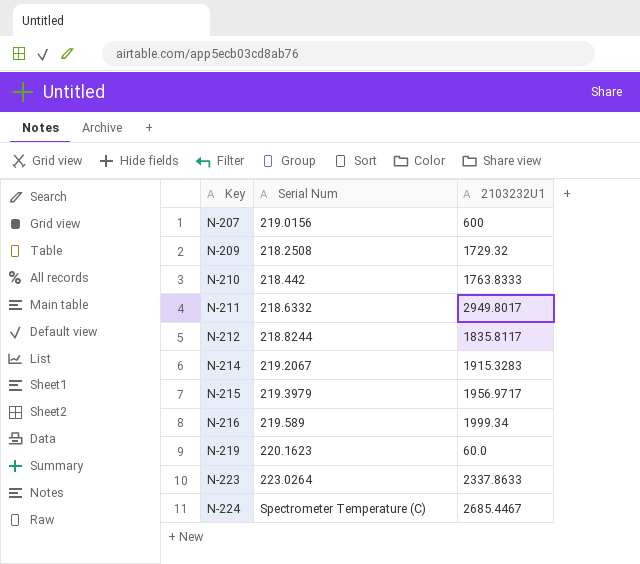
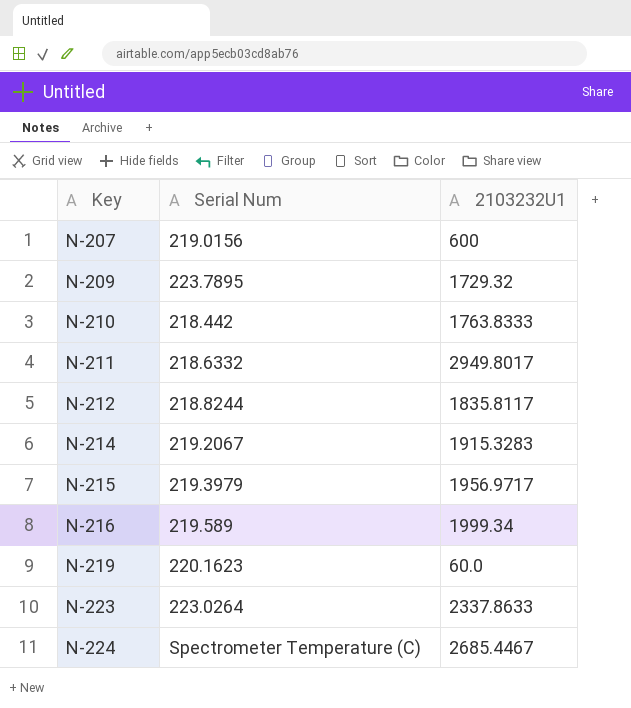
N-209 | Serial Num: 218.2508 -> 223.7895

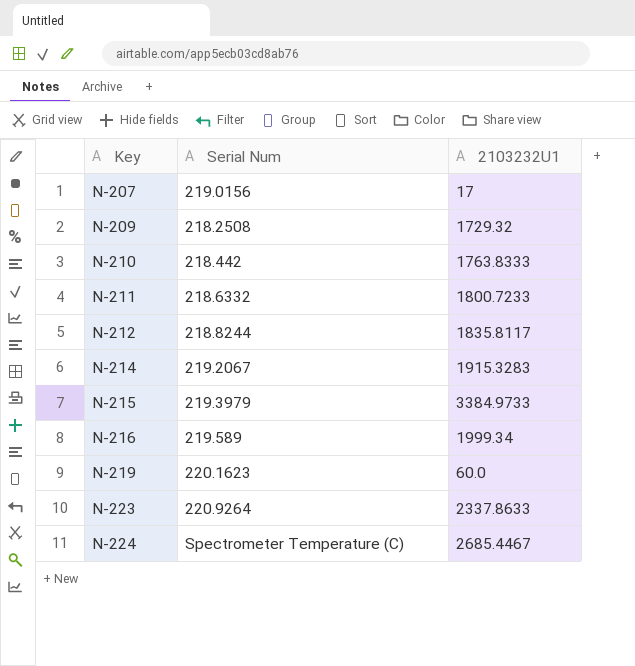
N-207 | 2103232U1: 600 -> 17
N-209 | Serial Num: 223.7895 -> 218.2508
N-211 | 2103232U1: 2949.8017 -> 1800.7233
N-215 | 2103232U1: 1956.9717 -> 3384.9733
N-223 | Serial Num: 223.0264 -> 220.9264

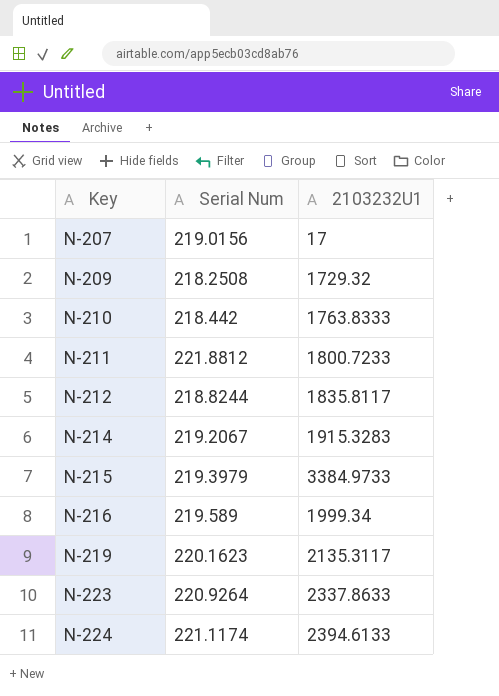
N-211 | Serial Num: 218.6332 -> 221.8812
N-219 | 2103232U1: 60.0 -> 2135.3117
N-224 | Serial Num: Spectrometer Temperature (C) -> 221.1174
N-224 | 2103232U1: 2685.4467 -> 2394.6133

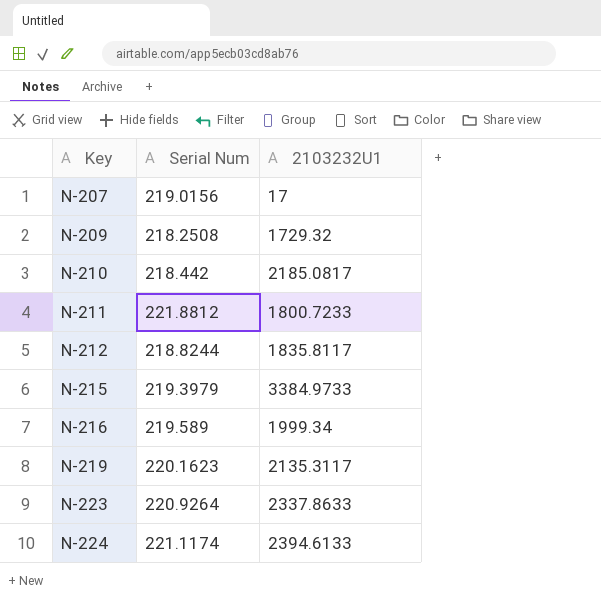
row N-214: 219.2067 | 1915.3283 -> none
N-210 | 2103232U1: 1763.8333 -> 2185.0817

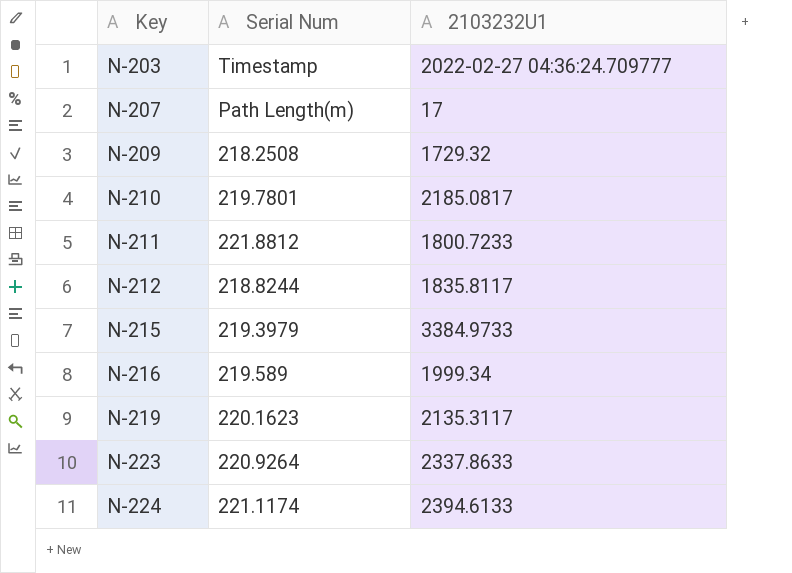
row N-203: none -> Timestamp | 2022-02-27 04:36:24.709777
N-207 | Serial Num: 219.0156 -> Path Length(m)
N-210 | Serial Num: 218.442 -> 219.7801

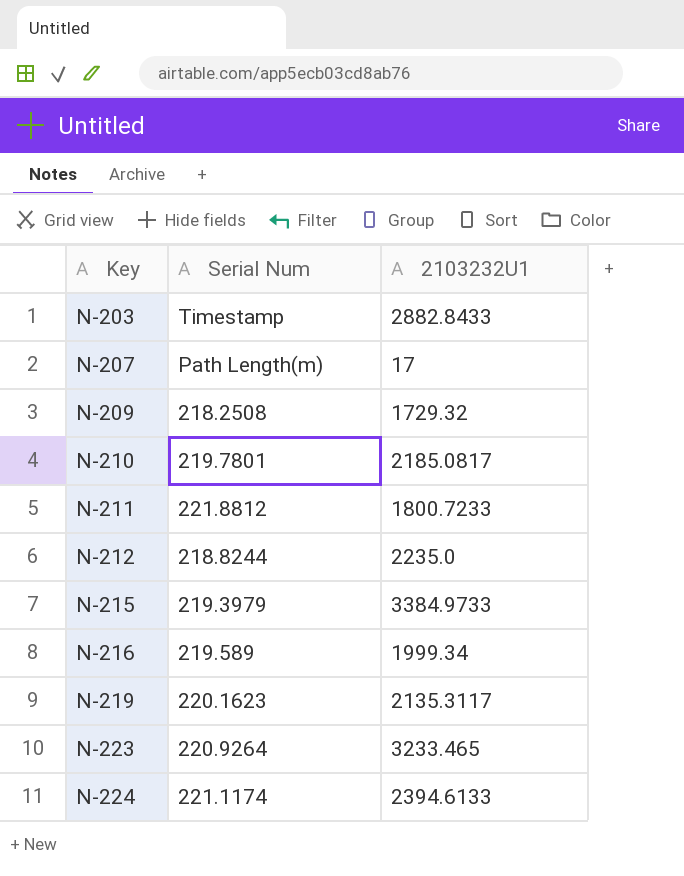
N-203 | 2103232U1: 2022-02-27 04:36:24.709777 -> 2882.8433
N-212 | 2103232U1: 1835.8117 -> 2235.0
N-223 | 2103232U1: 2337.8633 -> 3233.465

